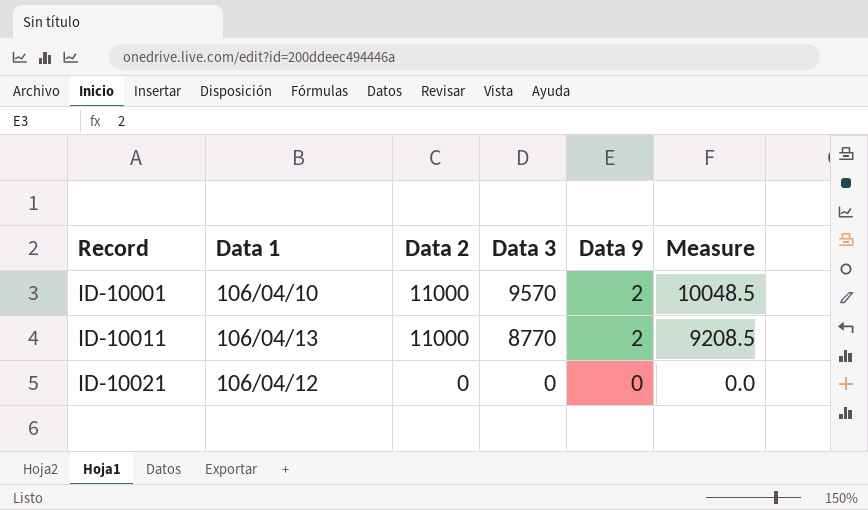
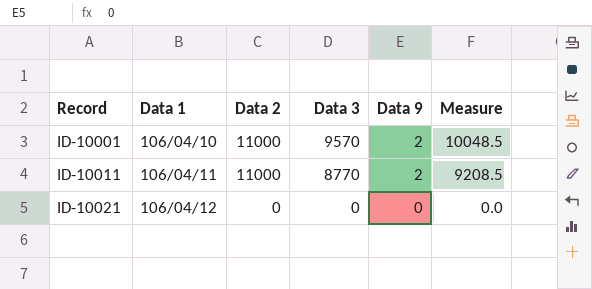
ID-10011 | Data 1: 106/04/13 -> 106/04/11

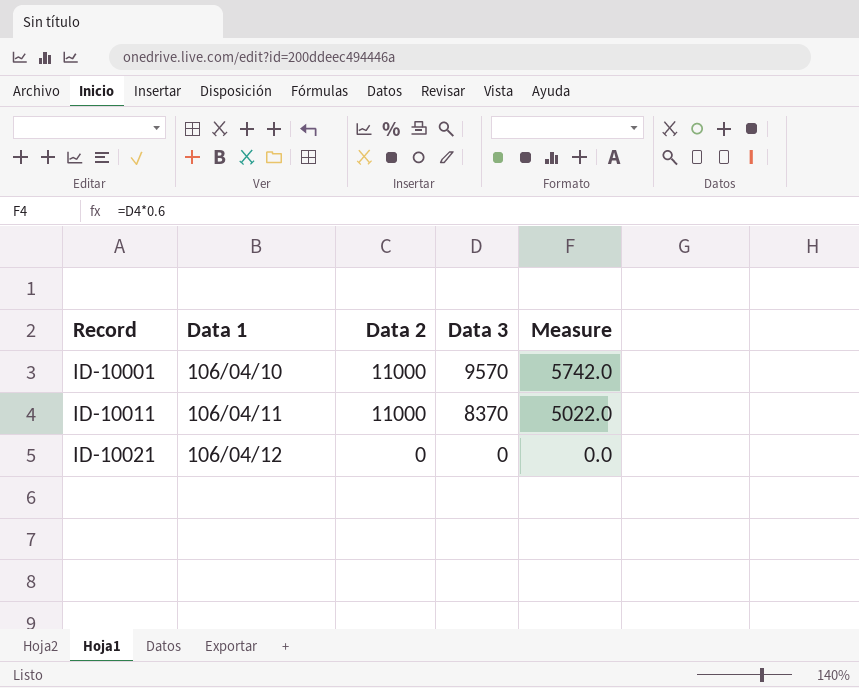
column Data 9 | position: 5 -> none
column Measure | formula: [Data 3] * 1.05 -> [Data 3] * 0.6
ID-10011 | Data 3: 8770 -> 8370

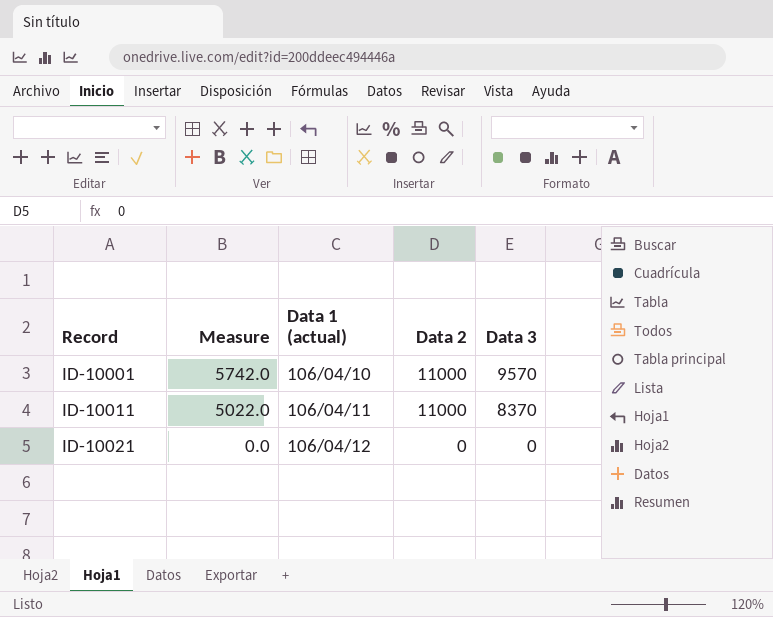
column Measure | position: 5 -> 2
column name: Data 1 -> Data 1 (actual)

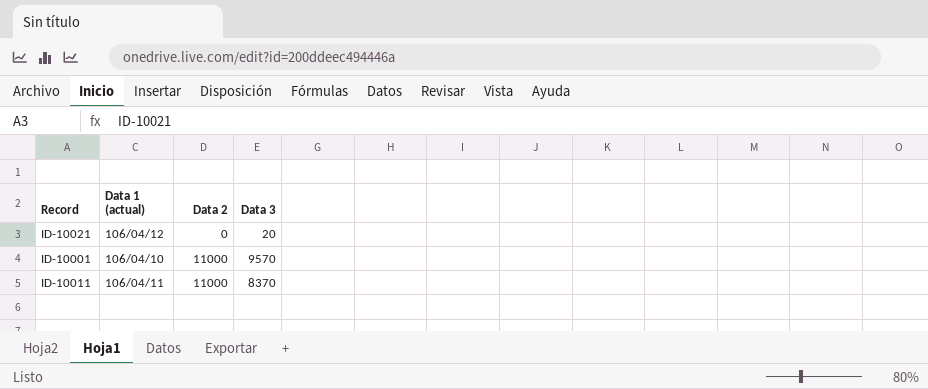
row order: Record ascending -> Data 2 ascending
column Measure | formula: [Data 3] * 0.6 -> none
ID-10021 | Data 3: 0 -> 20

